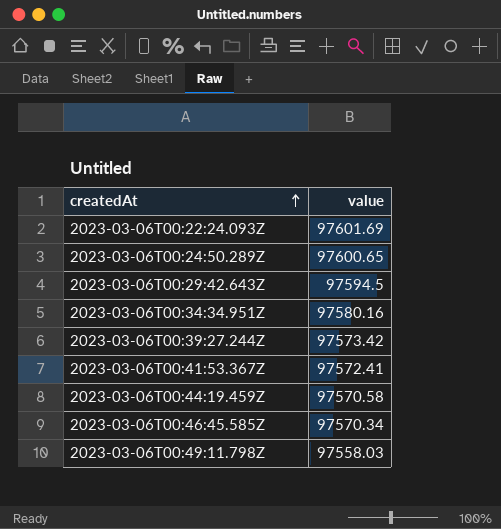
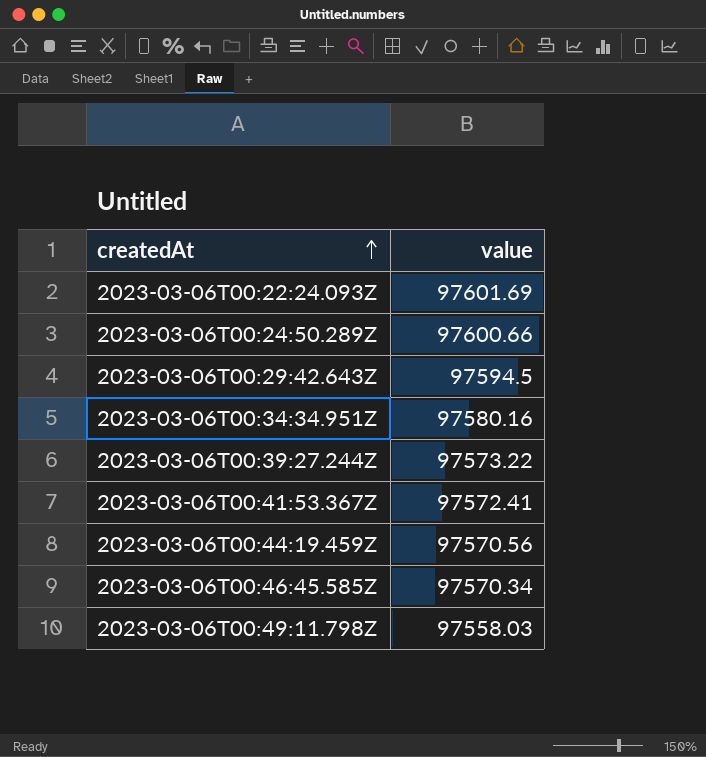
2023-03-06T00:24:50.289Z | value: 97600.65 -> 97600.66
2023-03-06T00:39:27.244Z | value: 97573.42 -> 97573.22
2023-03-06T00:44:19.459Z | value: 97570.58 -> 97570.56

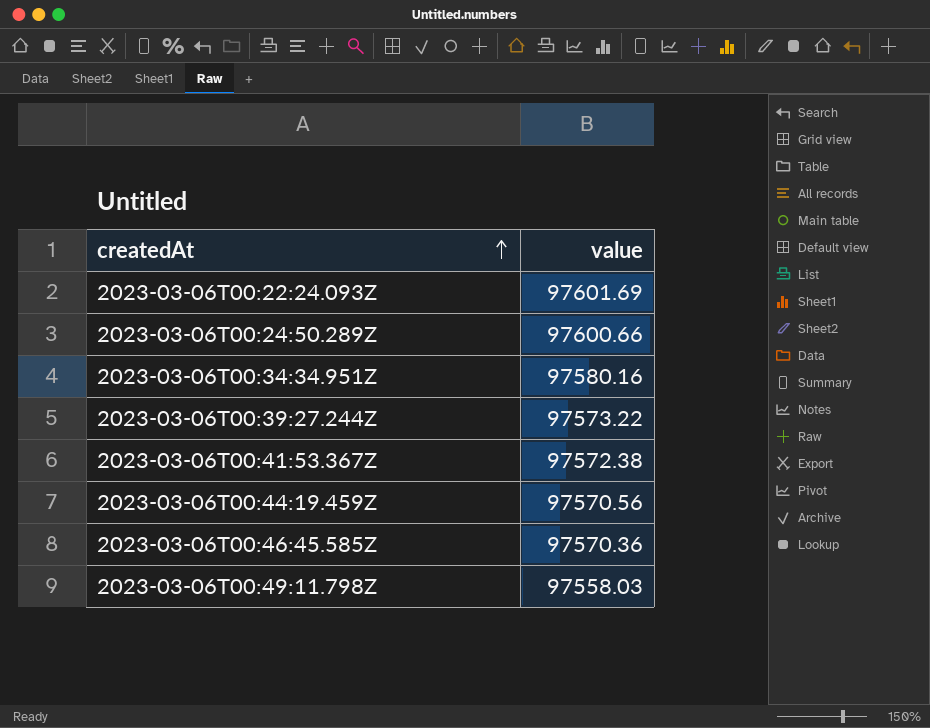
row 2023-03-06T00:29:42.643Z: 97594.5 -> none
2023-03-06T00:41:53.367Z | value: 97572.41 -> 97572.38
2023-03-06T00:46:45.585Z | value: 97570.34 -> 97570.36

